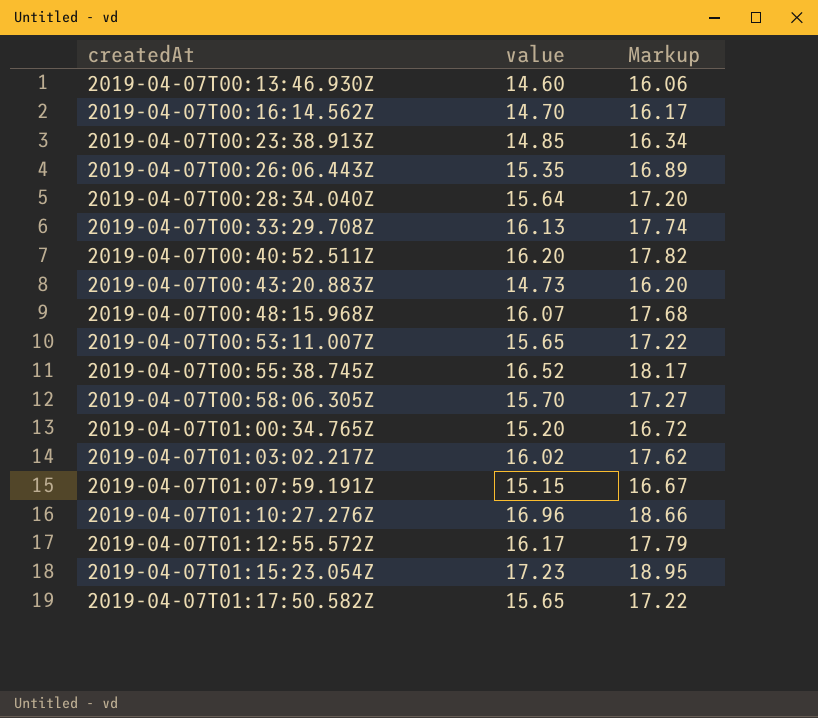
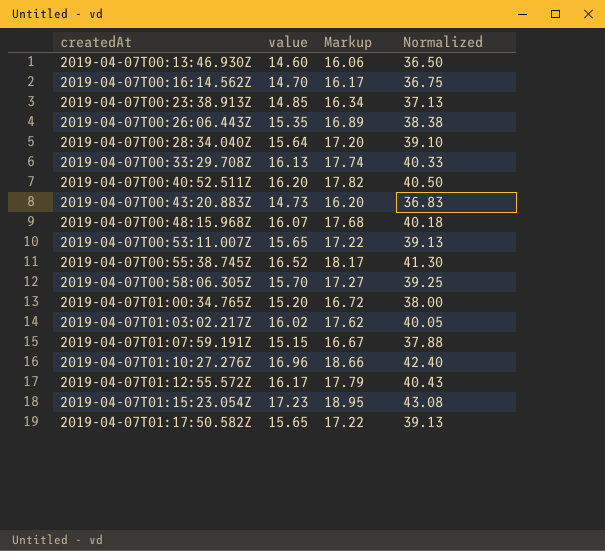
column Normalized | formula: none -> [value] * 2.5

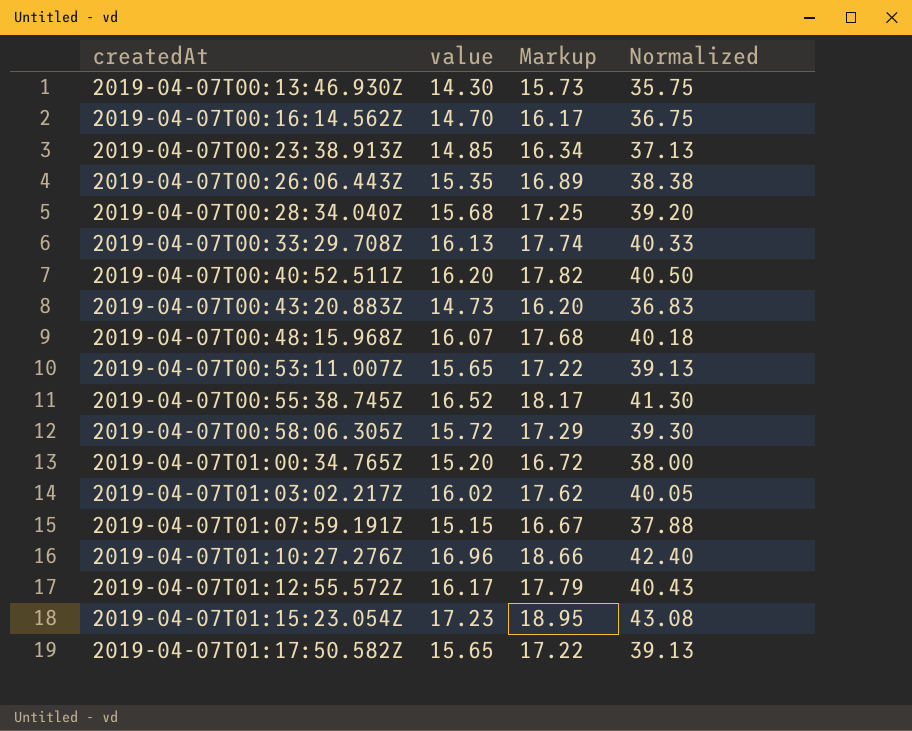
2019-04-07T00:13:46.930Z | value: 14.60 -> 14.30
2019-04-07T00:13:46.930Z | Markup: 16.06 -> 15.73
2019-04-07T00:13:46.930Z | Normalized: 36.50 -> 35.75
2019-04-07T00:28:34.040Z | value: 15.64 -> 15.68
2019-04-07T00:28:34.040Z | Markup: 17.20 -> 17.25
2019-04-07T00:28:34.040Z | Normalized: 39.10 -> 39.20
2019-04-07T00:58:06.305Z | value: 15.70 -> 15.72
2019-04-07T00:58:06.305Z | Markup: 17.27 -> 17.29
2019-04-07T00:58:06.305Z | Normalized: 39.25 -> 39.30

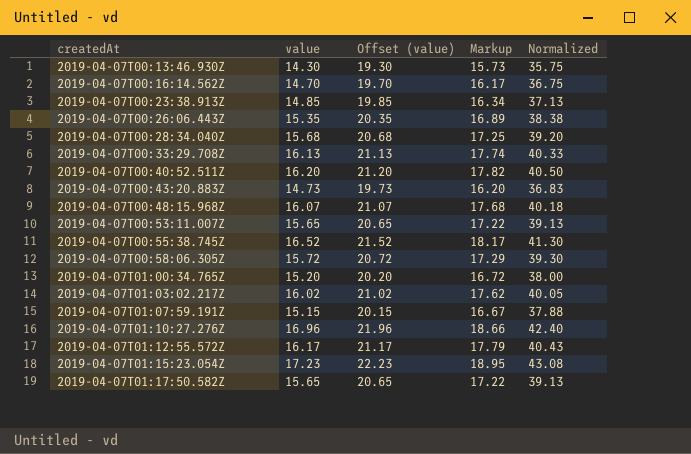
column Offset (value) | formula: none -> [value] + 5

